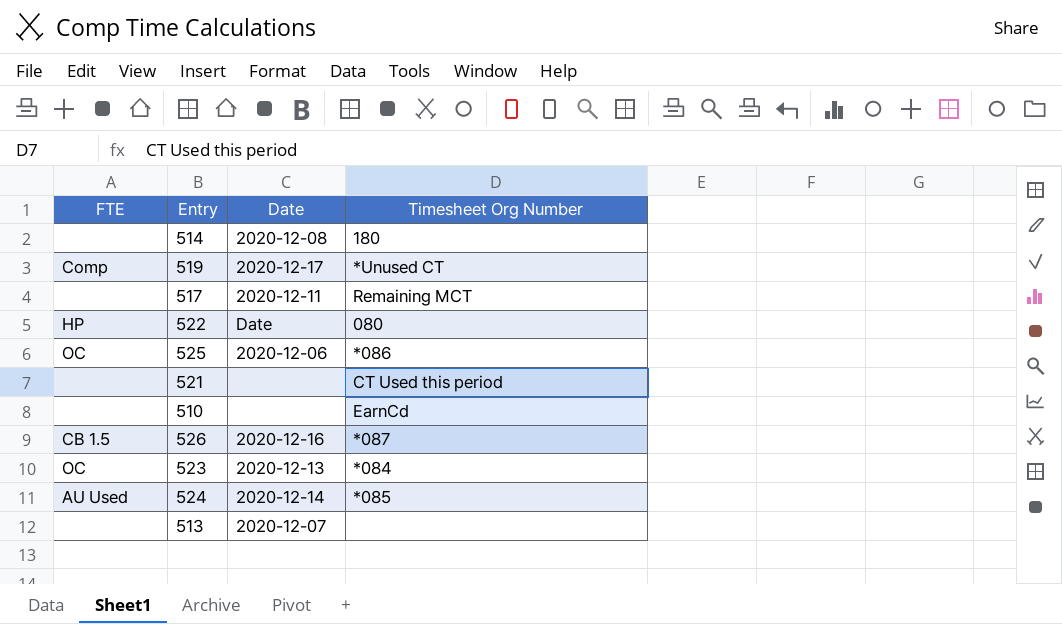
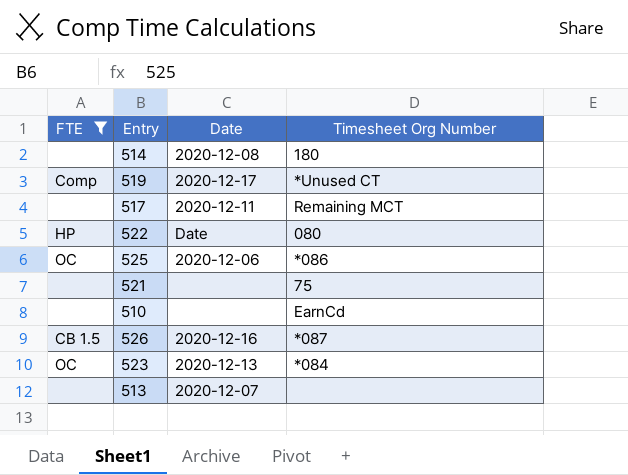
filter: none -> FTE != AU Used
521 | Timesheet Org Number: CT Used this period -> 75

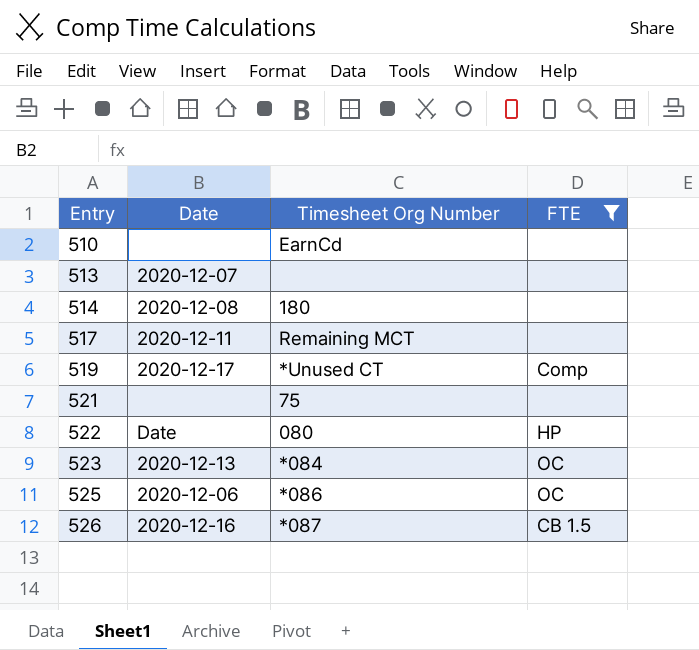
row order: none -> Entry ascending
column FTE | position: 1 -> 4

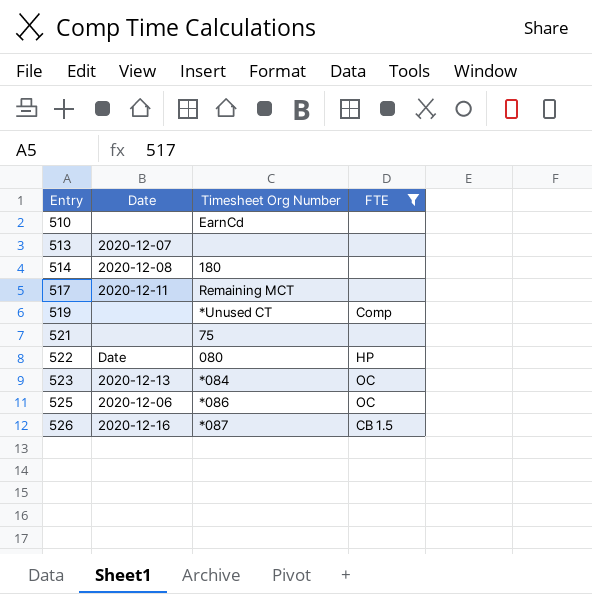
519 | Date: 2020-12-17 -> none

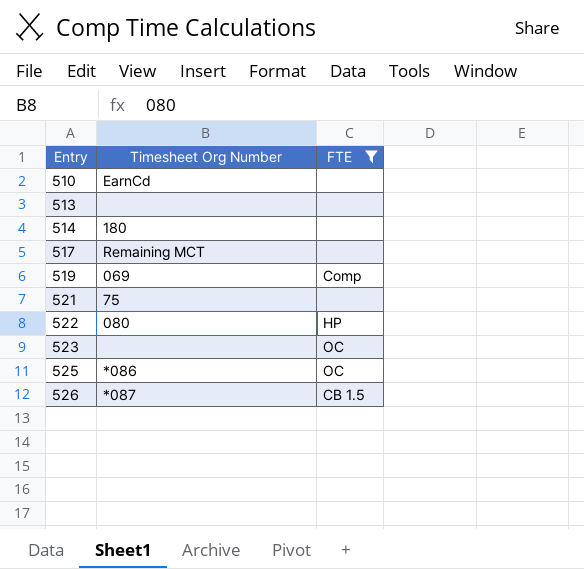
column Date | position: 2 -> none
519 | Timesheet Org Number: *Unused CT -> 069
523 | Timesheet Org Number: *084 -> none

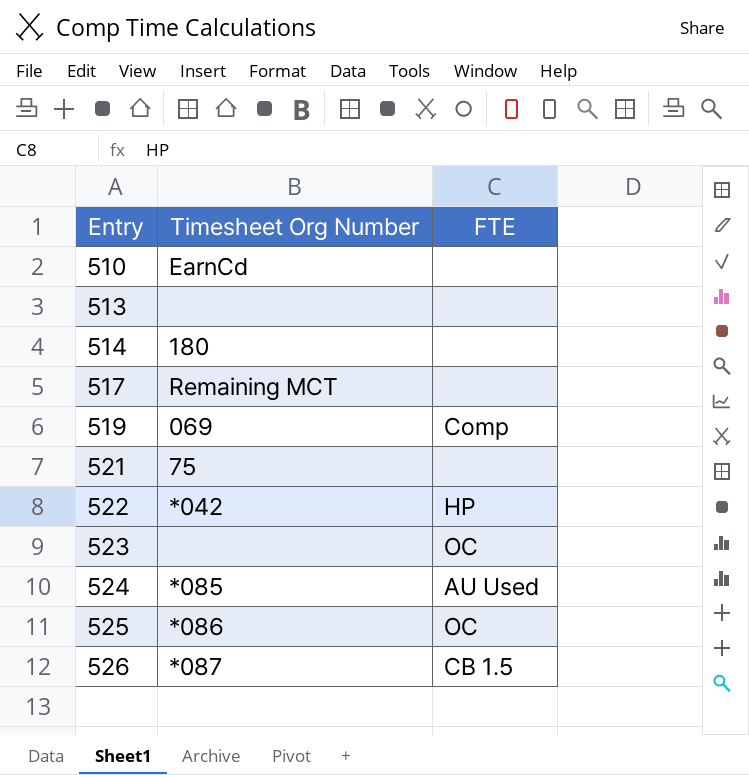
filter: FTE != AU Used -> none
522 | Timesheet Org Number: 080 -> *042

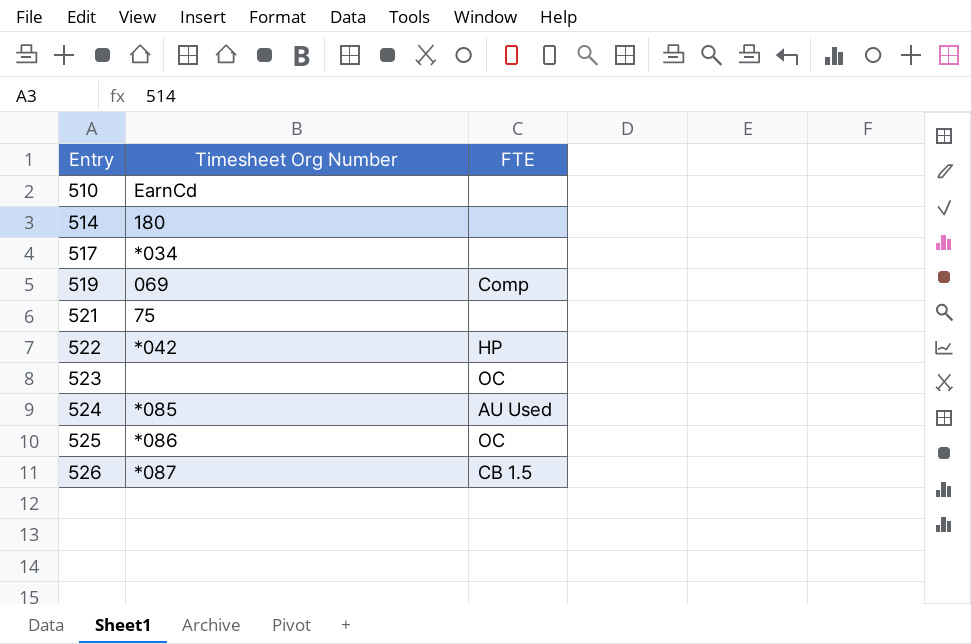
row 513: none | none -> none
517 | Timesheet Org Number: Remaining MCT -> *034

